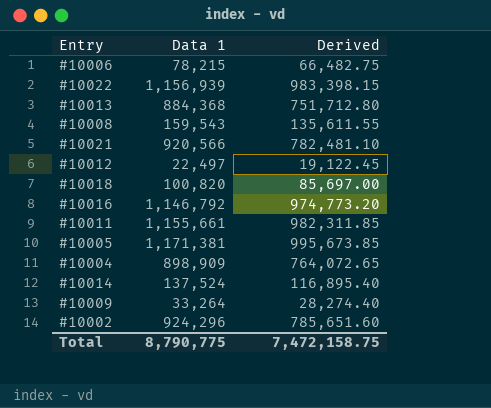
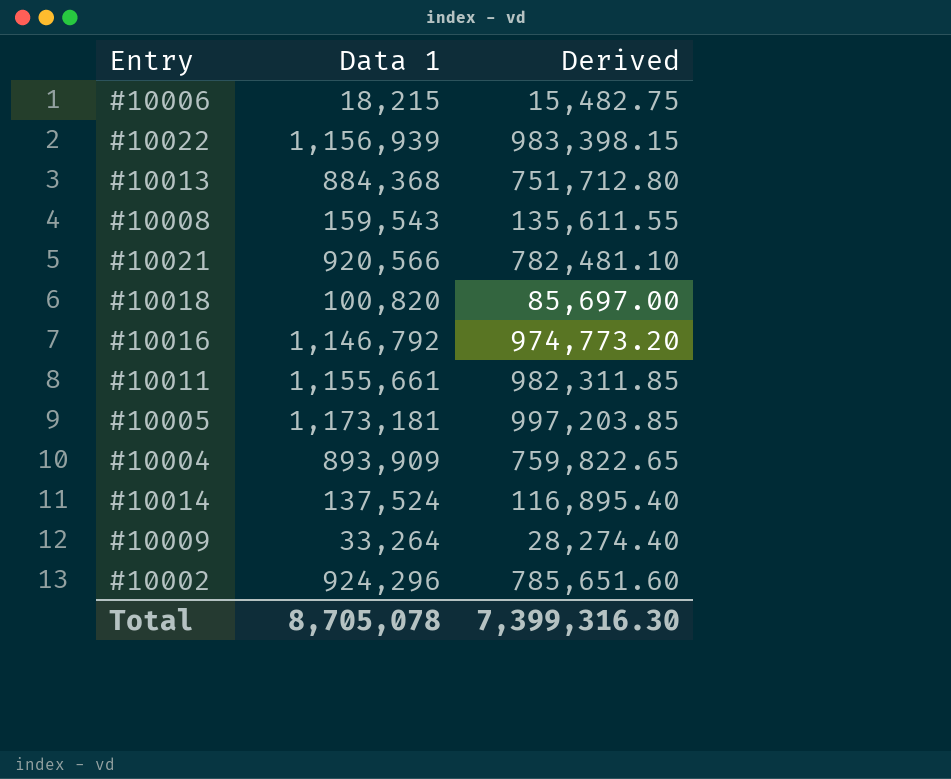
row #10012: 22,497 | 19,122.45 -> none
#10006 | Data 1: 78,215 -> 18,215
#10006 | Derived: 66,482.75 -> 15,482.75
#10005 | Data 1: 1,171,381 -> 1,173,181
#10005 | Derived: 995,673.85 -> 997,203.85
#10004 | Data 1: 898,909 -> 893,909
#10004 | Derived: 764,072.65 -> 759,822.65
Total | Data 1: 8,790,775 -> 8,705,078
Total | Derived: 7,472,158.75 -> 7,399,316.30

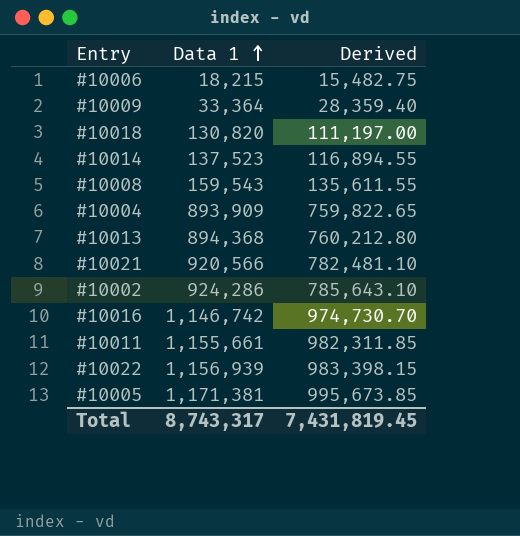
row order: none -> Data 1 ascending
#10009 | Data 1: 33,264 -> 33,364
#10009 | Derived: 28,274.40 -> 28,359.40
#10018 | Data 1: 100,820 -> 130,820
#10018 | Derived: 85,697.00 -> 111,197.00
#10014 | Data 1: 137,524 -> 137,523
#10014 | Derived: 116,895.40 -> 116,894.55
#10013 | Data 1: 884,368 -> 894,368
#10013 | Derived: 751,712.80 -> 760,212.80
#10002 | Data 1: 924,296 -> 924,286
#10002 | Derived: 785,651.60 -> 785,643.10
#10016 | Data 1: 1,146,792 -> 1,146,742
#10016 | Derived: 974,773.20 -> 974,730.70
#10005 | Data 1: 1,173,181 -> 1,171,381
#10005 | Derived: 997,203.85 -> 995,673.85
Total | Data 1: 8,705,078 -> 8,743,317
Total | Derived: 7,399,316.30 -> 7,431,819.45

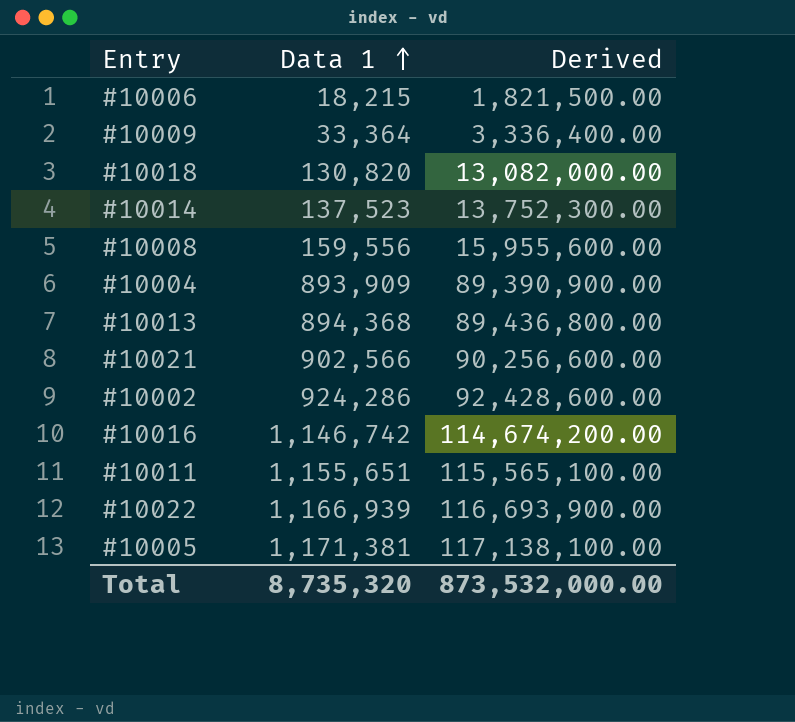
column Derived | formula: [Data 1] * 0.85 -> [Data 1] * 100
#10008 | Data 1: 159,543 -> 159,556
#10021 | Data 1: 920,566 -> 902,566
#10011 | Data 1: 1,155,661 -> 1,155,651
#10022 | Data 1: 1,156,939 -> 1,166,939
Total | Data 1: 8,743,317 -> 8,735,320
Total | Derived: 7,431,819.45 -> 873,532,000.00

